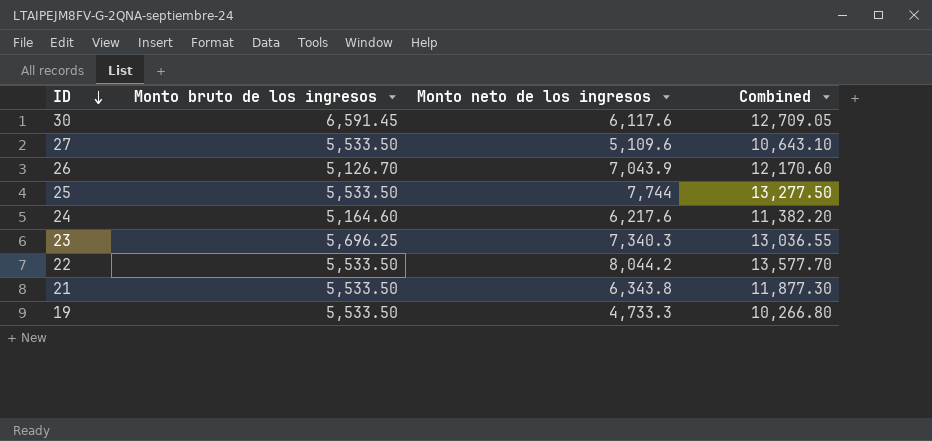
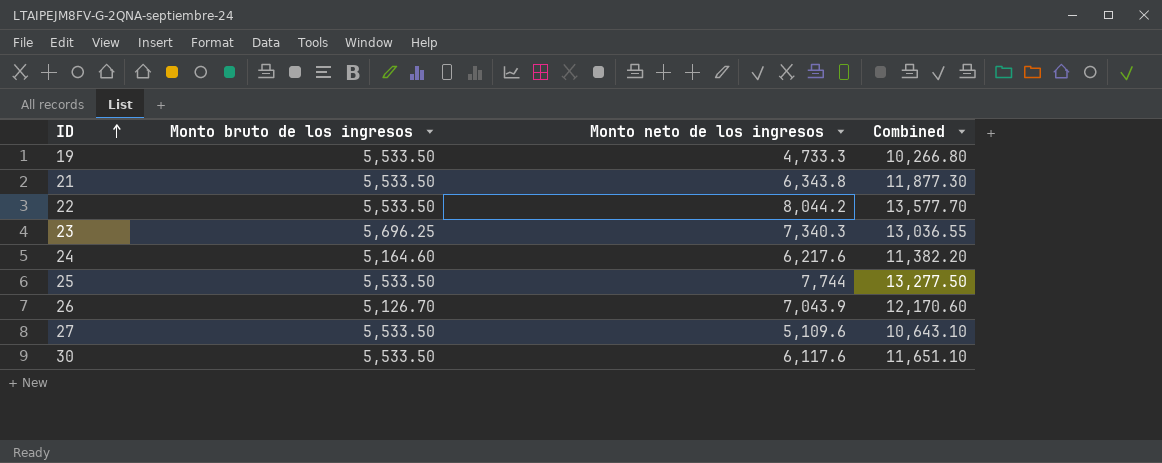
row order: ID descending -> ID ascending
30 | Monto bruto de los ingresos: 6,591.45 -> 5,533.50
30 | Combined: 12,709.05 -> 11,651.10

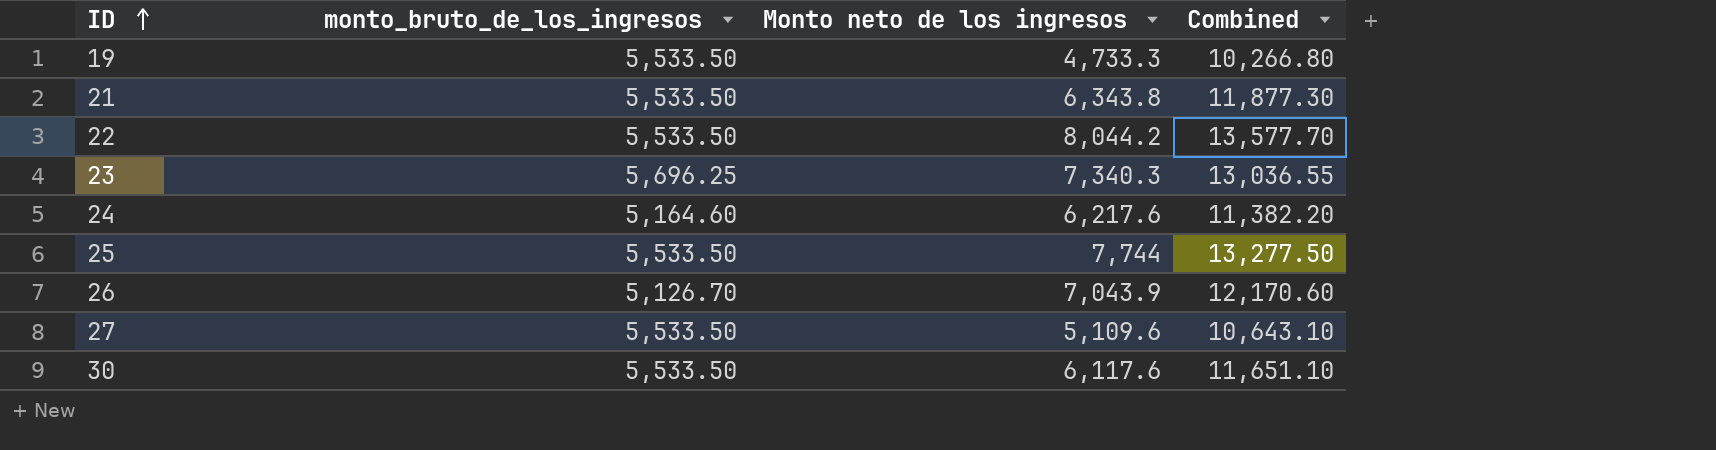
column name: Monto bruto de los ingresos -> monto_bruto_de_los_ingresos

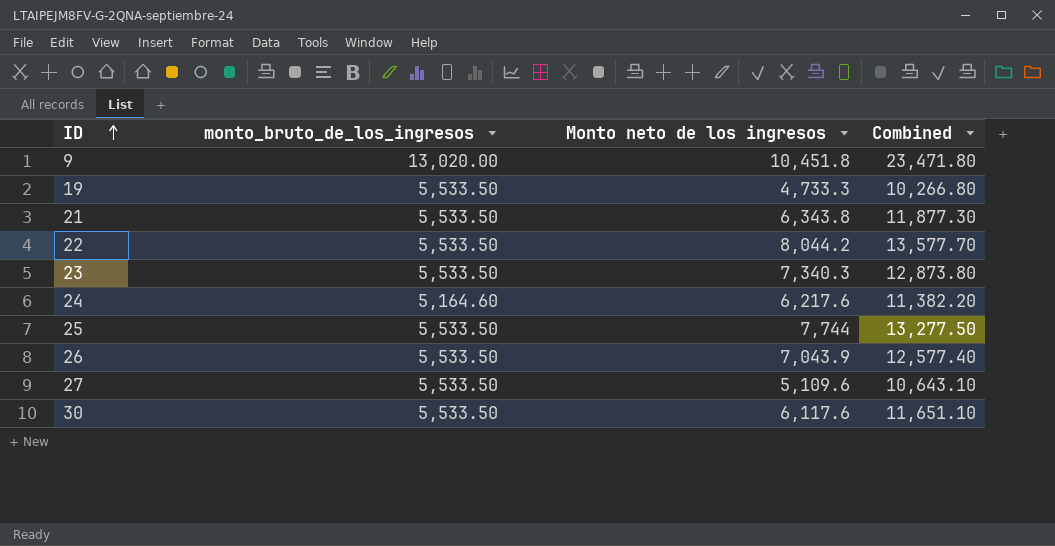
row 9: none -> 13,020.00 | 10,451.8 | 23,471.80
23 | monto_bruto_de_los_ingresos: 5,696.25 -> 5,533.50
23 | Combined: 13,036.55 -> 12,873.80
26 | monto_bruto_de_los_ingresos: 5,126.70 -> 5,533.50
26 | Combined: 12,170.60 -> 12,577.40

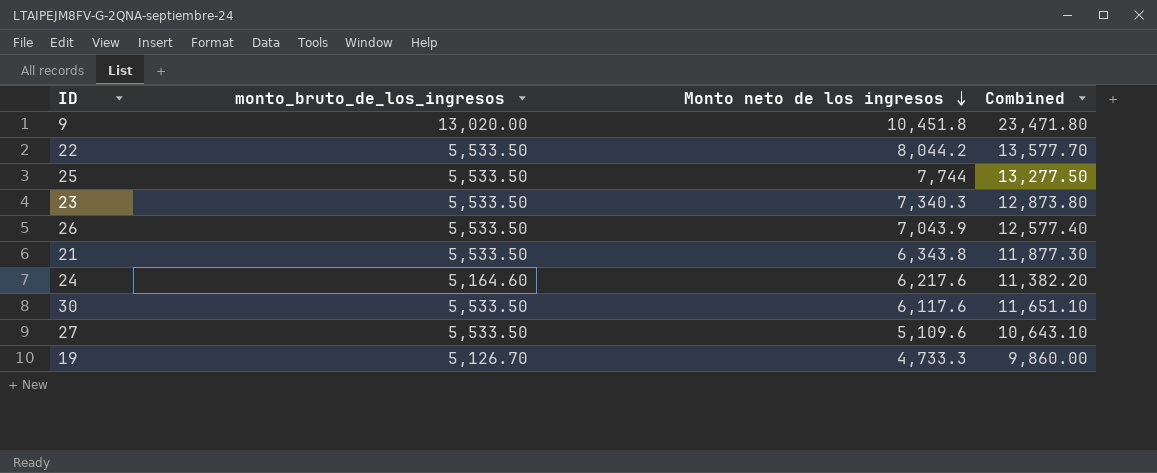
row order: ID ascending -> Monto neto de los ingresos descending
19 | monto_bruto_de_los_ingresos: 5,533.50 -> 5,126.70
19 | Combined: 10,266.80 -> 9,860.00

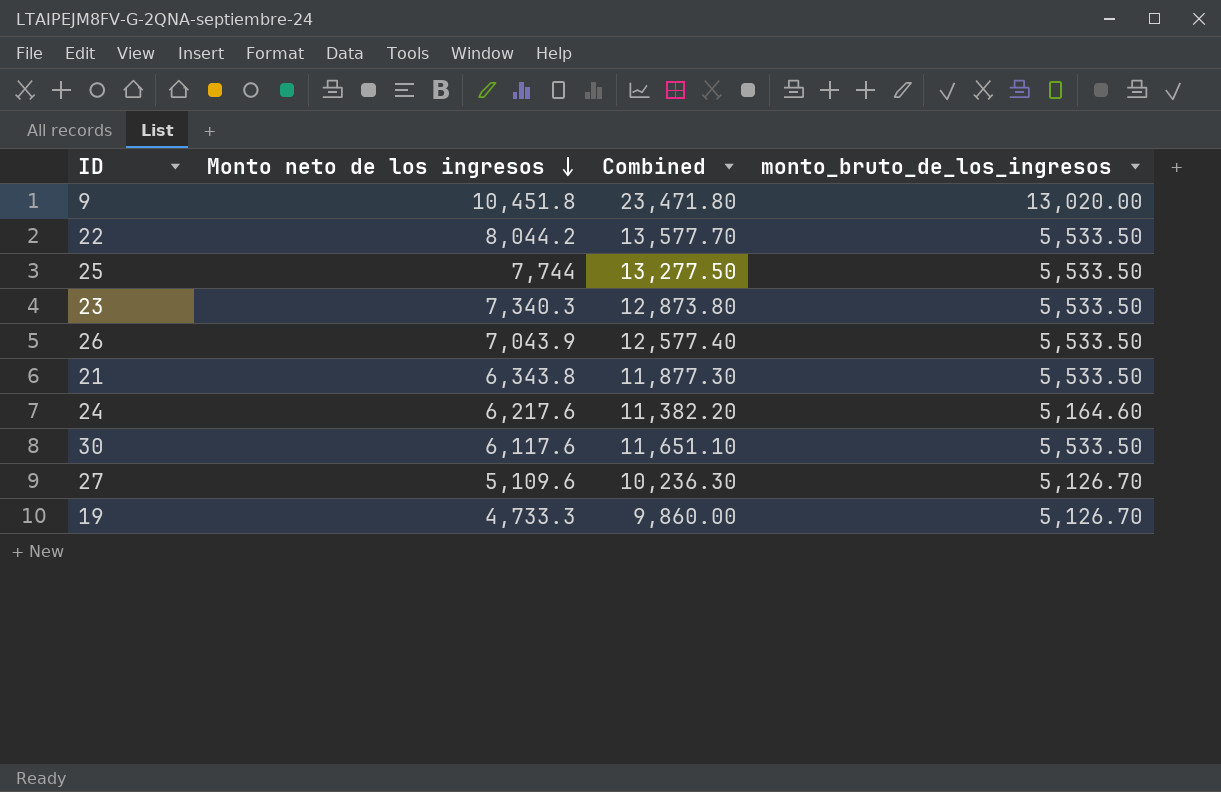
column monto_bruto_de_los_ingresos | position: 2 -> 4
27 | Combined: 10,643.10 -> 10,236.30
27 | monto_bruto_de_los_ingresos: 5,533.50 -> 5,126.70

